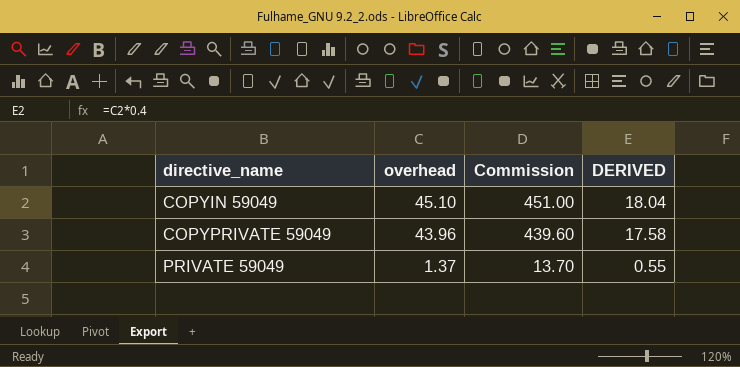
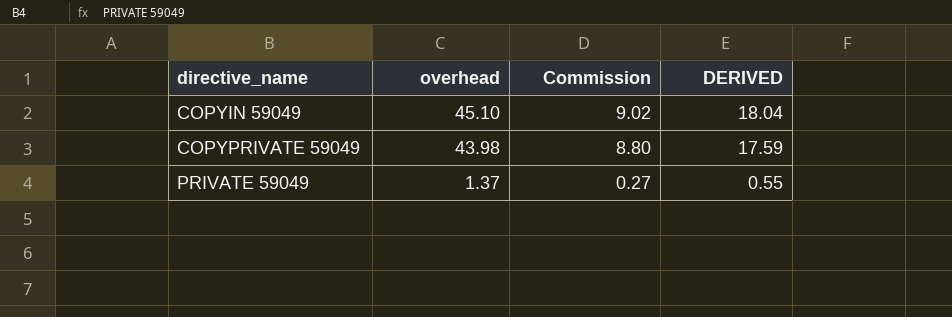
column Commission | formula: [overhead] * 10 -> [overhead] * 0.2
COPYPRIVATE 59049 | overhead: 43.96 -> 43.98
COPYPRIVATE 59049 | DERIVED: 17.58 -> 17.59

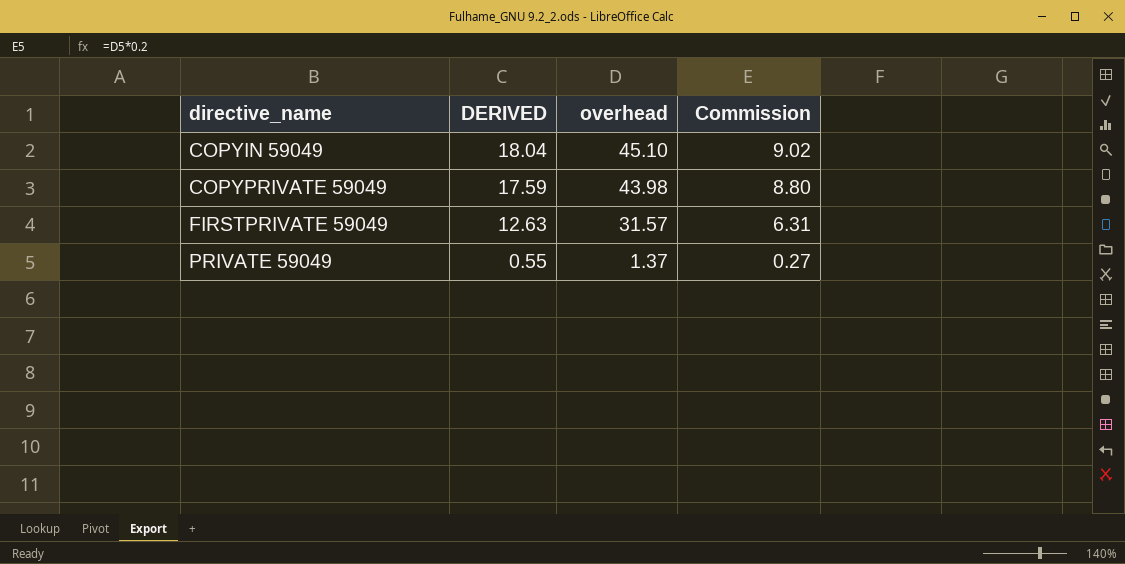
column DERIVED | position: 4 -> 2
row FIRSTPRIVATE 59049: none -> 12.63 | 31.57 | 6.31

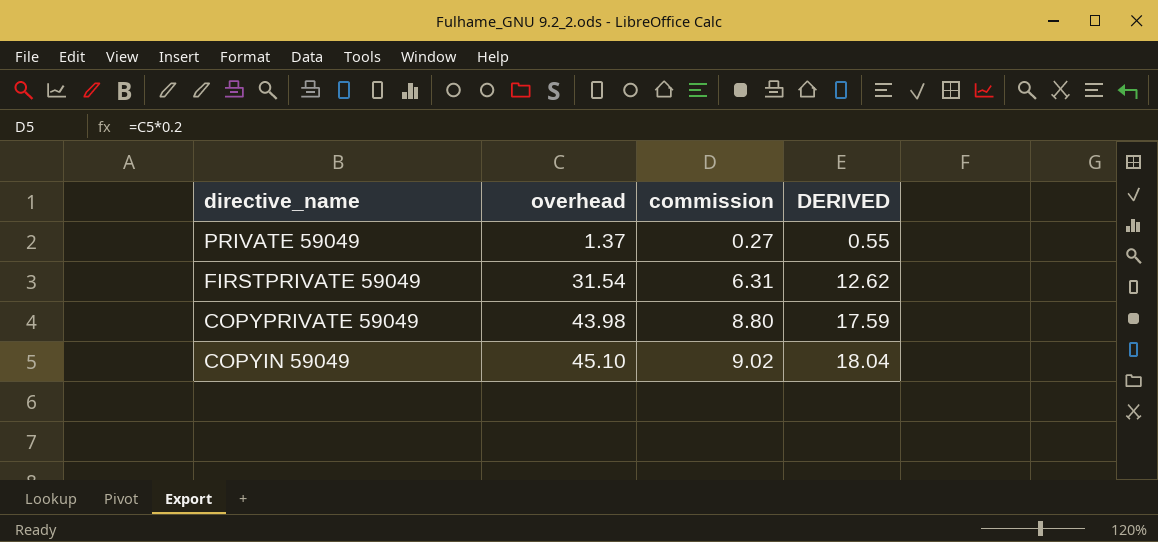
row order: directive_name ascending -> directive_name descending
column name: Commission -> commission
column DERIVED | position: 2 -> 4
FIRSTPRIVATE 59049 | overhead: 31.57 -> 31.54
FIRSTPRIVATE 59049 | DERIVED: 12.63 -> 12.62

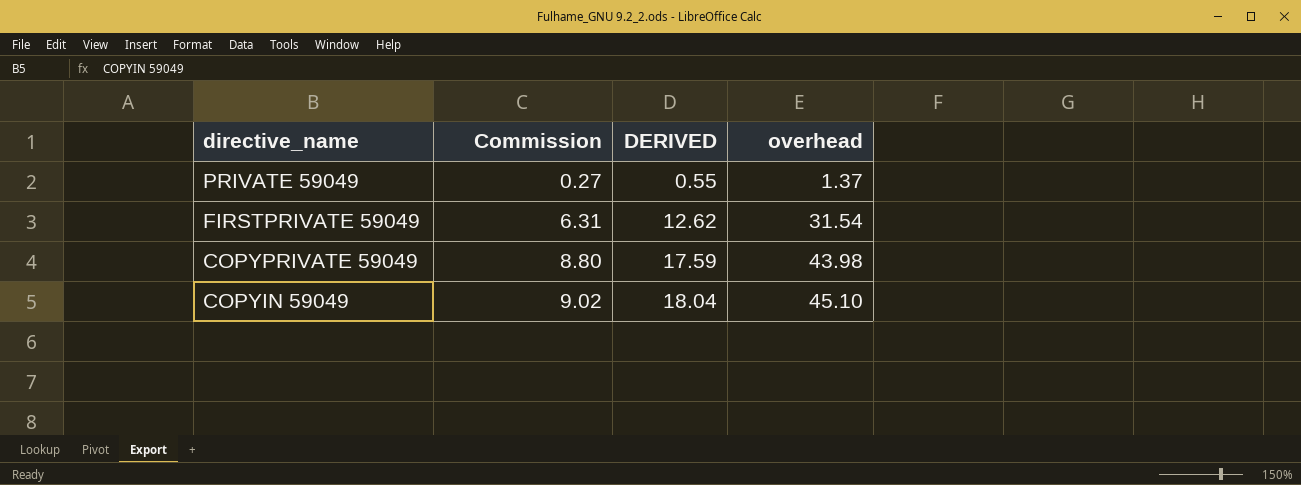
column name: commission -> Commission
column overhead | position: 2 -> 4

